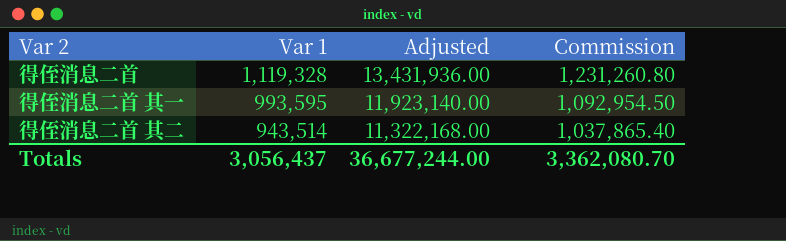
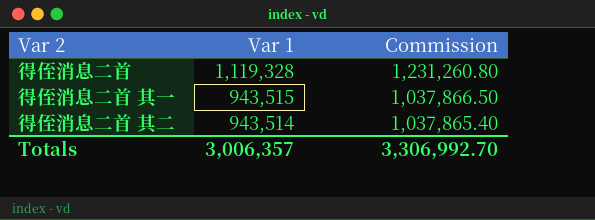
column Adjusted | formula: [Var 1] * 12 -> none
得侄消息二首 其一 | Var 1: 993,595 -> 943,515
得侄消息二首 其一 | Commission: 1,092,954.50 -> 1,037,866.50
Totals | Var 1: 3,056,437 -> 3,006,357
Totals | Commission: 3,362,080.70 -> 3,306,992.70

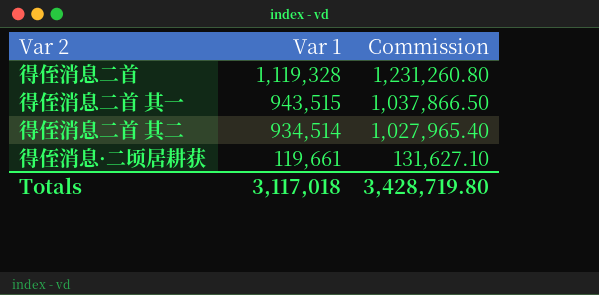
得侄消息二首 其二 | Var 1: 943,514 -> 934,514
得侄消息二首 其二 | Commission: 1,037,865.40 -> 1,027,965.40
row 得侄消息·二顷居耕获: none -> 119,661 | 131,627.10
Totals | Var 1: 3,006,357 -> 3,117,018
Totals | Commission: 3,306,992.70 -> 3,428,719.80

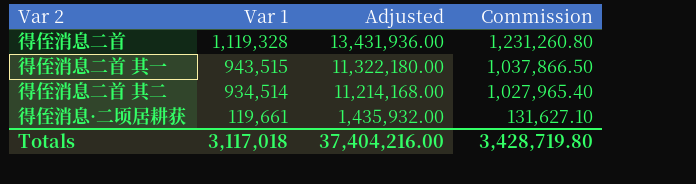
column Adjusted | formula: none -> [Var 1] * 12

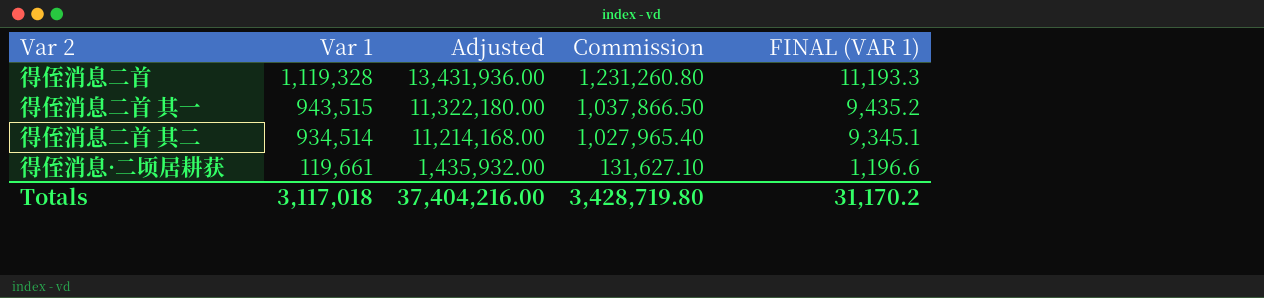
column FINAL (VAR 1) | formula: none -> [Var 1] * 0.01

